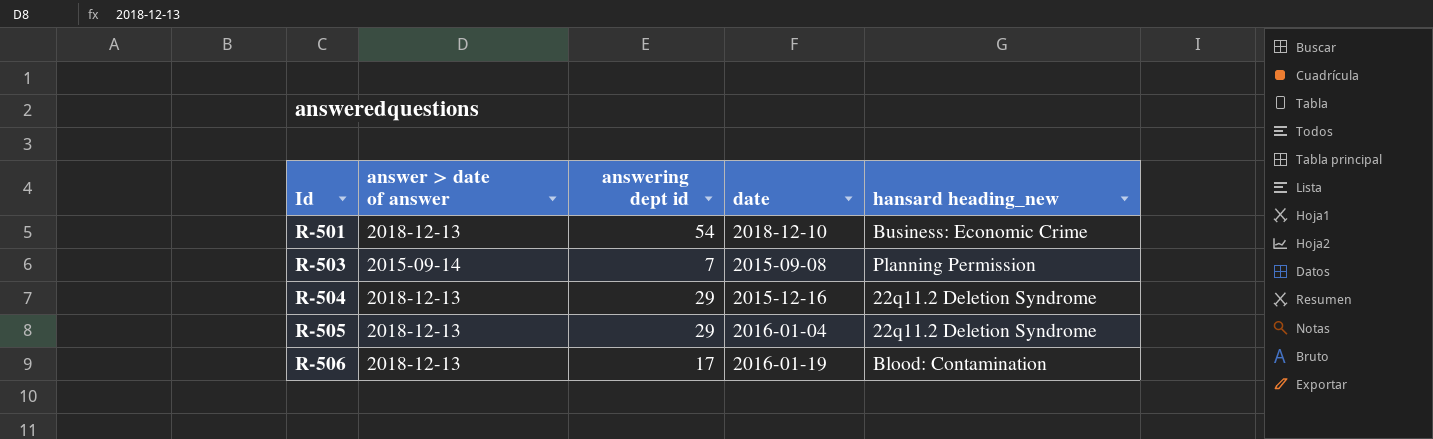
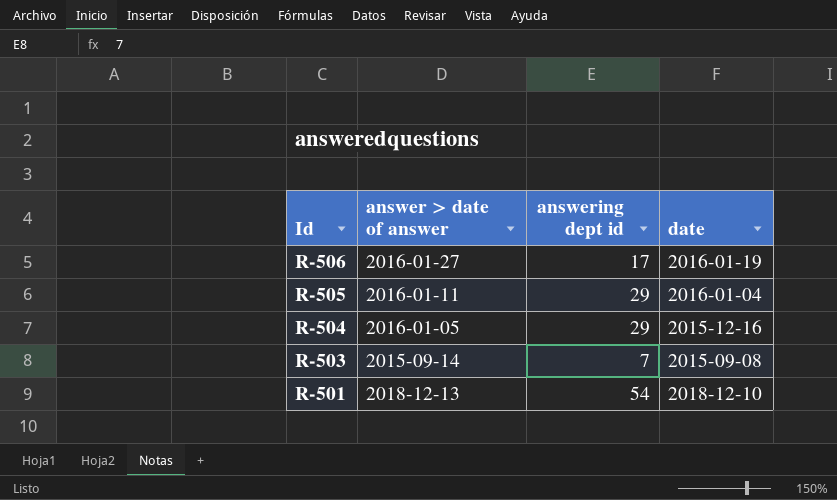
row order: Id ascending -> Id descending
column hansard heading_new | position: 5 -> none
R-506 | answer > date of answer: 2018-12-13 -> 2016-01-27
R-505 | answer > date of answer: 2018-12-13 -> 2016-01-11
R-504 | answer > date of answer: 2018-12-13 -> 2016-01-05

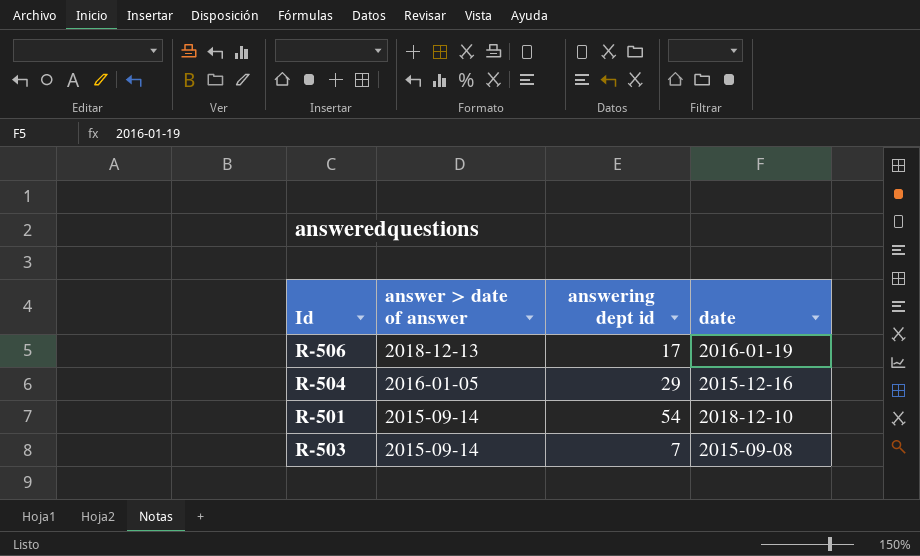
row order: Id descending -> answer > date of answer descending
row R-505: 2016-01-11 | 29 | 2016-01-04 -> none
R-506 | answer > date of answer: 2016-01-27 -> 2018-12-13
R-501 | answer > date of answer: 2018-12-13 -> 2015-09-14

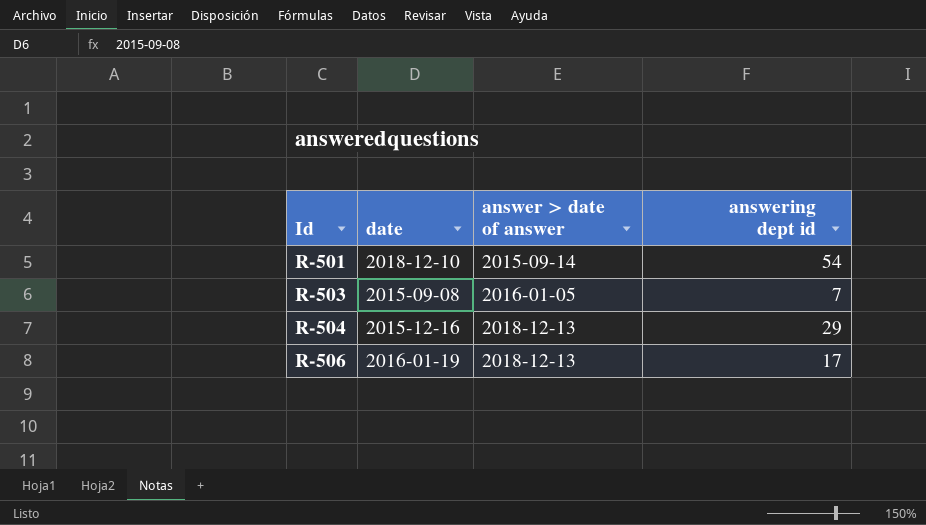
row order: answer > date of answer descending -> Id ascending
column date | position: 4 -> 2
R-503 | answer > date of answer: 2015-09-14 -> 2016-01-05
R-504 | answer > date of answer: 2016-01-05 -> 2018-12-13

